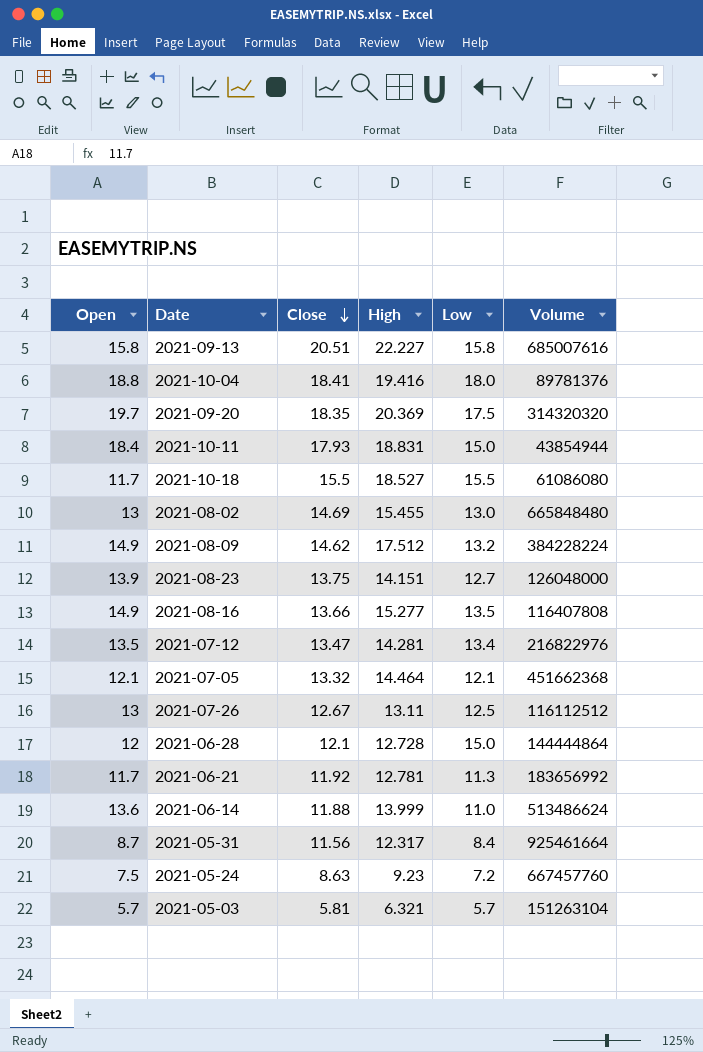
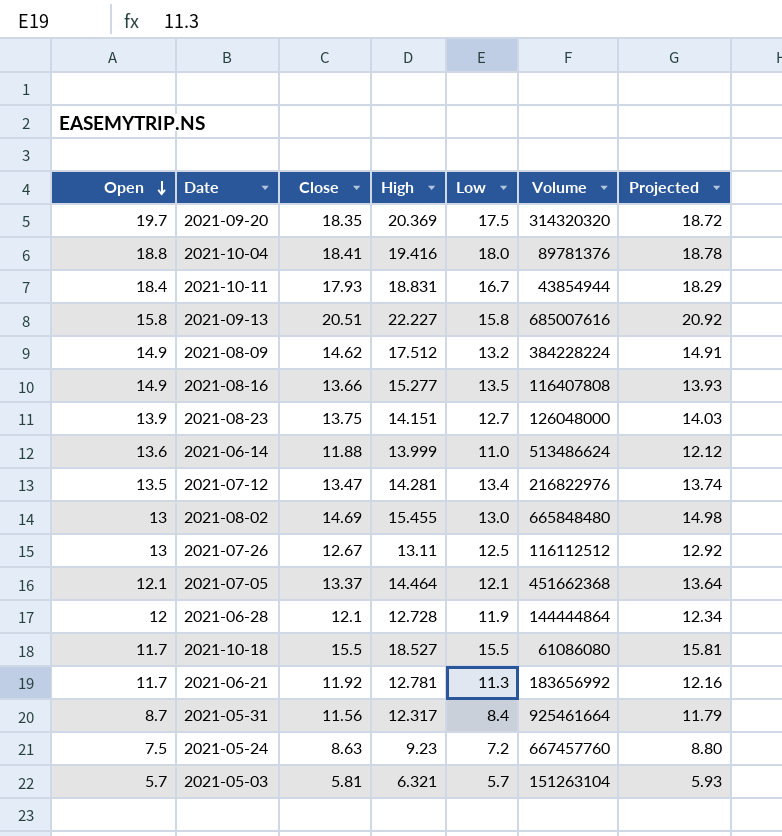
row order: Close descending -> Open descending
column Projected | formula: none -> [Close] * 1.02
2021-10-11 | Low: 15.0 -> 16.7
2021-07-05 | Close: 13.32 -> 13.37
2021-06-28 | Low: 15.0 -> 11.9

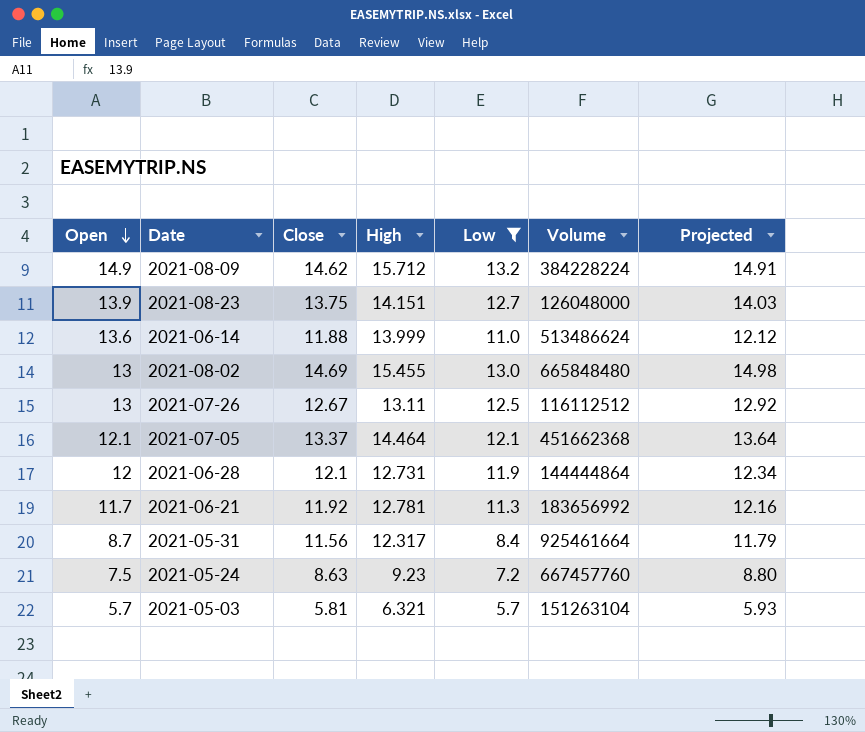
filter: none -> Low <= 13.2
2021-08-09 | High: 17.512 -> 15.712
2021-06-28 | High: 12.728 -> 12.731

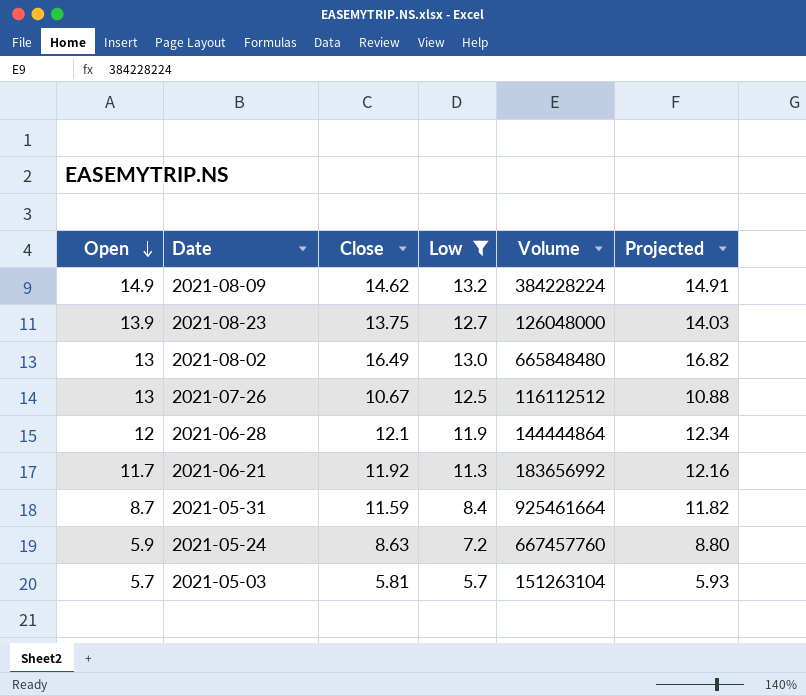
column High | position: 4 -> none
row 2021-06-14: 13.6 | 11.88 | 13.999 | 11.0 | 513486624 | 12.12 -> none
row 2021-07-05: 12.1 | 13.37 | 14.464 | 12.1 | 451662368 | 13.64 -> none
2021-08-02 | Close: 14.69 -> 16.49
2021-08-02 | Projected: 14.98 -> 16.82
2021-07-26 | Close: 12.67 -> 10.67
2021-07-26 | Projected: 12.92 -> 10.88
2021-05-31 | Close: 11.56 -> 11.59
2021-05-31 | Projected: 11.79 -> 11.82
2021-05-24 | Open: 7.5 -> 5.9

